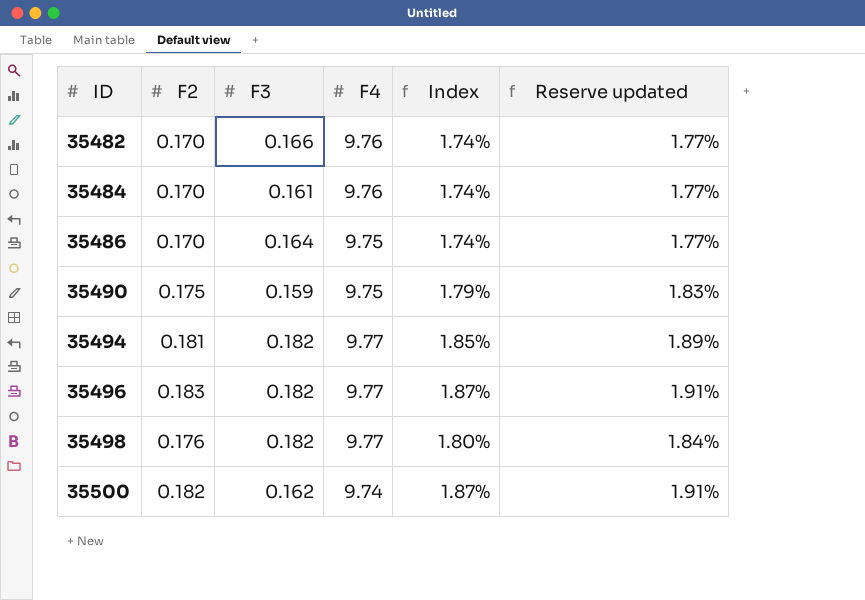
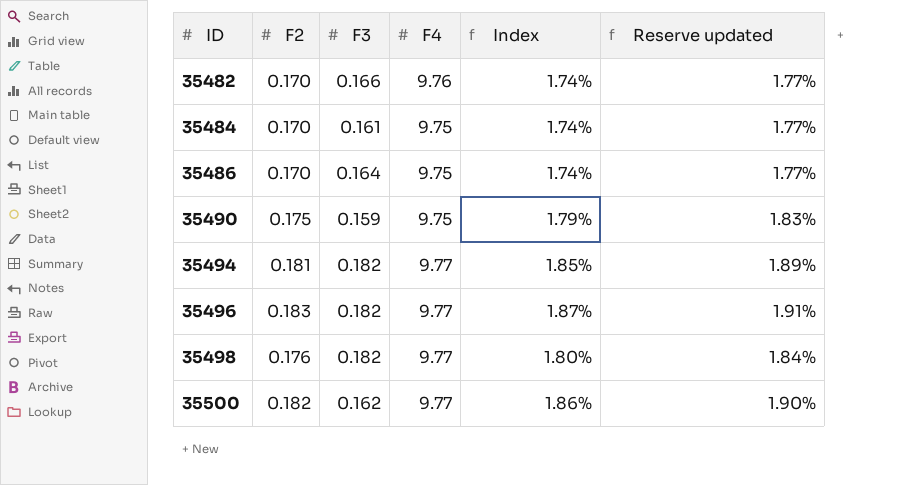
35484 | F4: 9.76 -> 9.75
35500 | F4: 9.74 -> 9.77
35500 | Index: 1.87% -> 1.86%
35500 | Reserve updated: 1.91% -> 1.90%

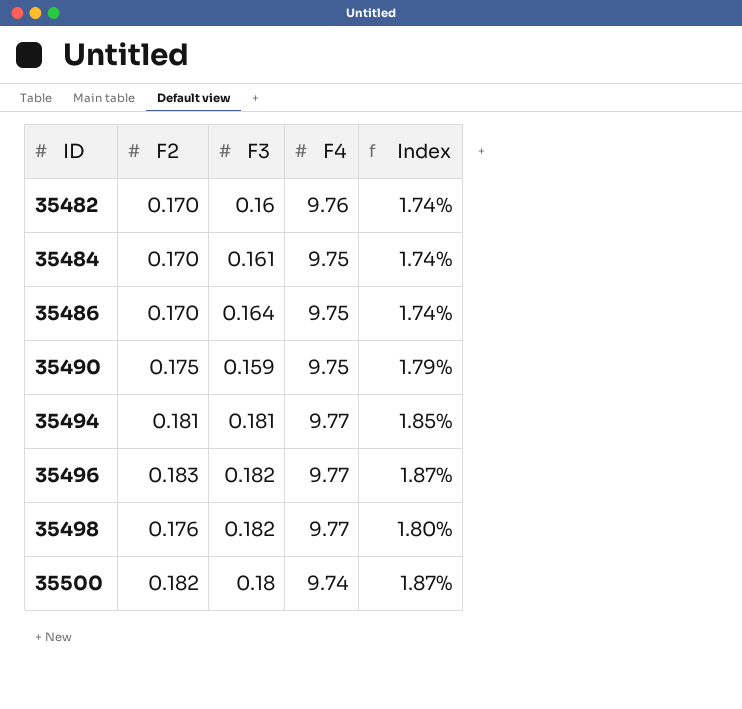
column Reserve updated | formula: [Index] * 1.02 -> none
35482 | F3: 0.166 -> 0.16
35494 | F3: 0.182 -> 0.181
35500 | F3: 0.162 -> 0.18
35500 | F4: 9.77 -> 9.74
35500 | Index: 1.86% -> 1.87%

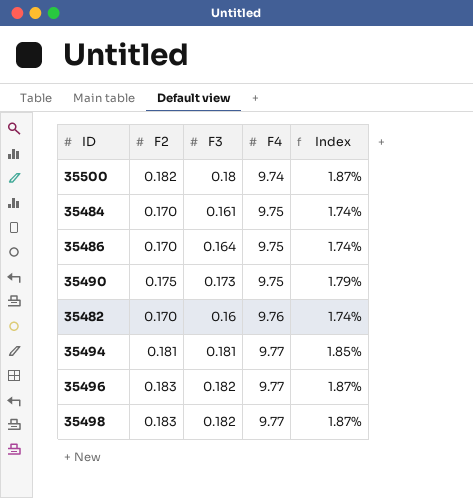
row order: ID ascending -> F4 ascending
35490 | F3: 0.159 -> 0.173
35498 | F2: 0.176 -> 0.183
35498 | Index: 1.80% -> 1.87%

